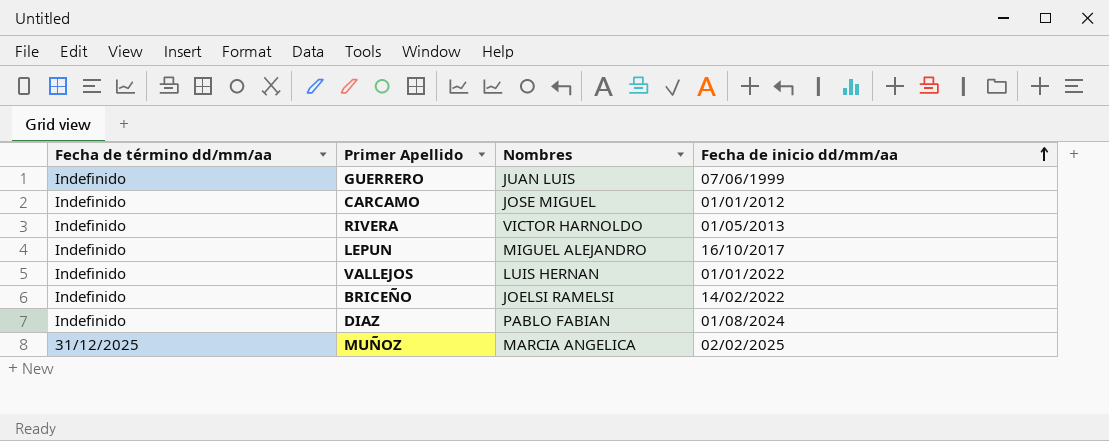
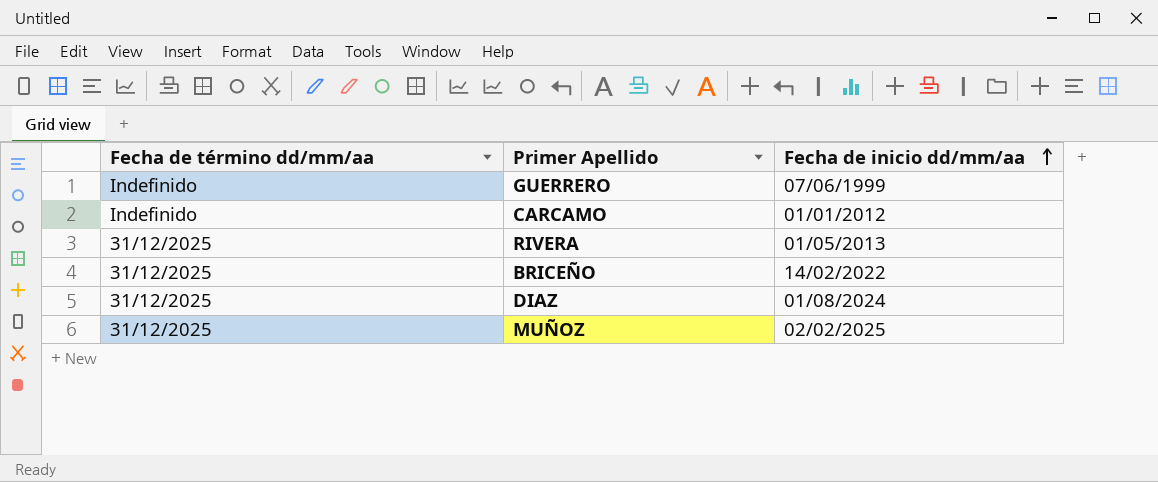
column Nombres | position: 3 -> none
row LEPUN: Indefinido | MIGUEL ALEJANDRO | 16/10/2017 -> none
row VALLEJOS: Indefinido | LUIS HERNAN | 01/01/2022 -> none
RIVERA | Fecha de término dd/mm/aa: Indefinido -> 31/12/2025
BRICEÑO | Fecha de término dd/mm/aa: Indefinido -> 31/12/2025
DIAZ | Fecha de término dd/mm/aa: Indefinido -> 31/12/2025

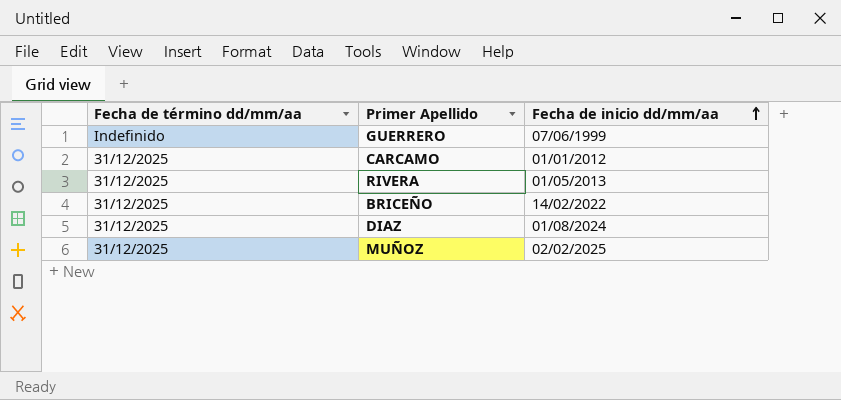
CARCAMO | Fecha de término dd/mm/aa: Indefinido -> 31/12/2025

